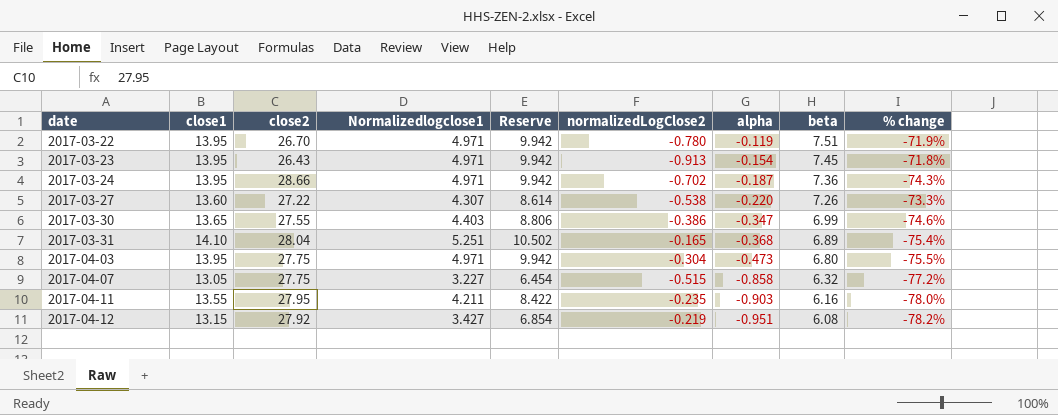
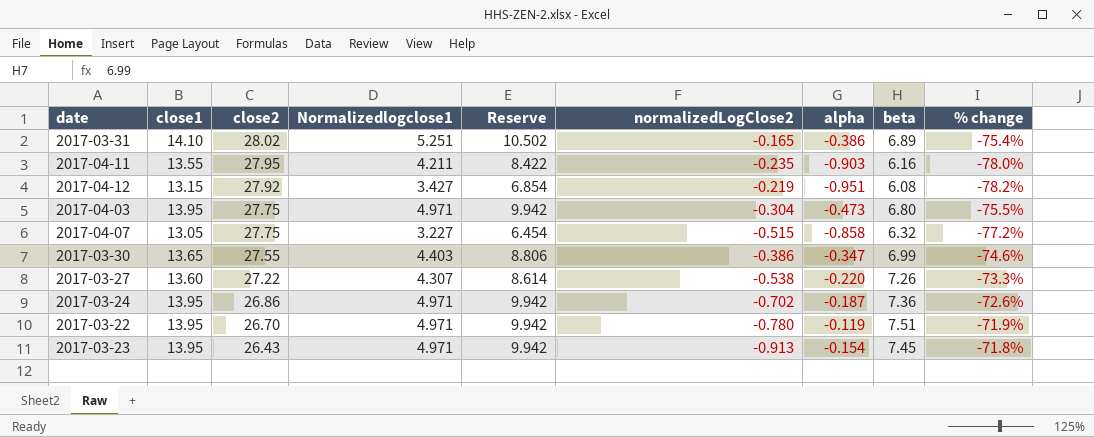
row order: date ascending -> close2 descending
2017-03-31 | close2: 28.04 -> 28.02
2017-03-31 | alpha: -0.368 -> -0.386
2017-03-24 | close2: 28.66 -> 26.86
2017-03-24 | % change: -74.3% -> -72.6%

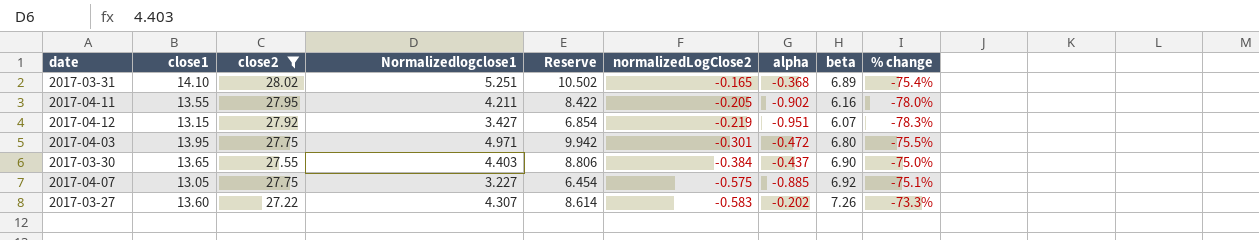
filter: none -> close2 >= 27.22
row order: close2 descending -> normalizedLogClose2 descending
2017-03-31 | alpha: -0.386 -> -0.368
2017-04-11 | normalizedLogClose2: -0.235 -> -0.205
2017-04-11 | alpha: -0.903 -> -0.902
2017-04-12 | beta: 6.08 -> 6.07
2017-04-12 | % change: -78.2% -> -78.3%
2017-04-03 | normalizedLogClose2: -0.304 -> -0.301
2017-04-03 | alpha: -0.473 -> -0.472
2017-03-30 | normalizedLogClose2: -0.386 -> -0.384
2017-03-30 | alpha: -0.347 -> -0.437
2017-03-30 | beta: 6.99 -> 6.90
2017-03-30 | % change: -74.6% -> -75.0%
2017-04-07 | normalizedLogClose2: -0.515 -> -0.575
2017-04-07 | alpha: -0.858 -> -0.885
2017-04-07 | beta: 6.32 -> 6.92
2017-04-07 | % change: -77.2% -> -75.1%
2017-03-27 | normalizedLogClose2: -0.538 -> -0.583
2017-03-27 | alpha: -0.220 -> -0.202

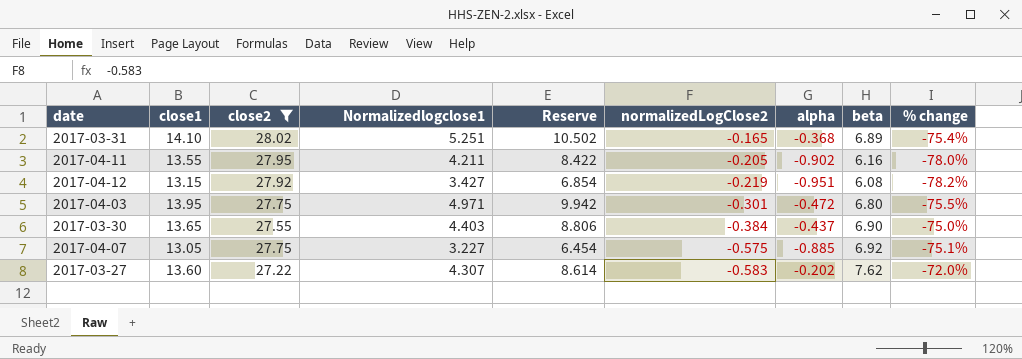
2017-04-12 | beta: 6.07 -> 6.08
2017-04-12 | % change: -78.3% -> -78.2%
2017-03-27 | beta: 7.26 -> 7.62
2017-03-27 | % change: -73.3% -> -72.0%

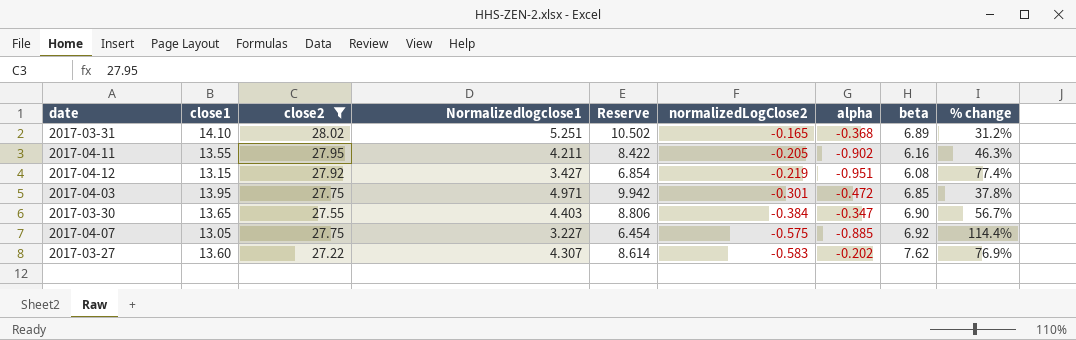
column % change | formula: ([beta] - [close2]) / [close2] -> ([beta] - [Normalizedlogclose1]) / [Normalizedlogclose1]
2017-04-03 | beta: 6.80 -> 6.85
2017-03-30 | alpha: -0.437 -> -0.347

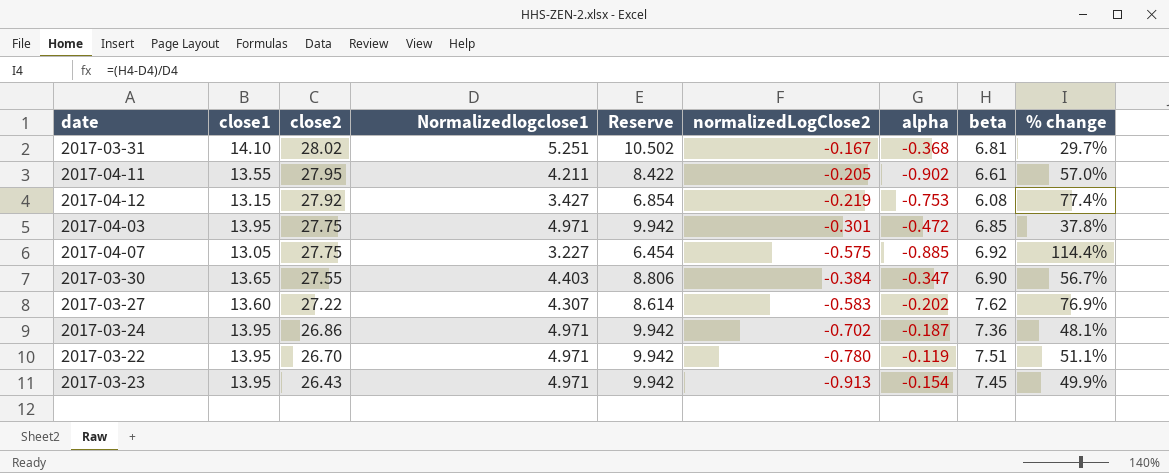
filter: close2 >= 27.22 -> none
row order: normalizedLogClose2 descending -> close2 descending
2017-03-31 | normalizedLogClose2: -0.165 -> -0.167
2017-03-31 | beta: 6.89 -> 6.81
2017-03-31 | % change: 31.2% -> 29.7%
2017-04-11 | beta: 6.16 -> 6.61
2017-04-11 | % change: 46.3% -> 57.0%
2017-04-12 | alpha: -0.951 -> -0.753

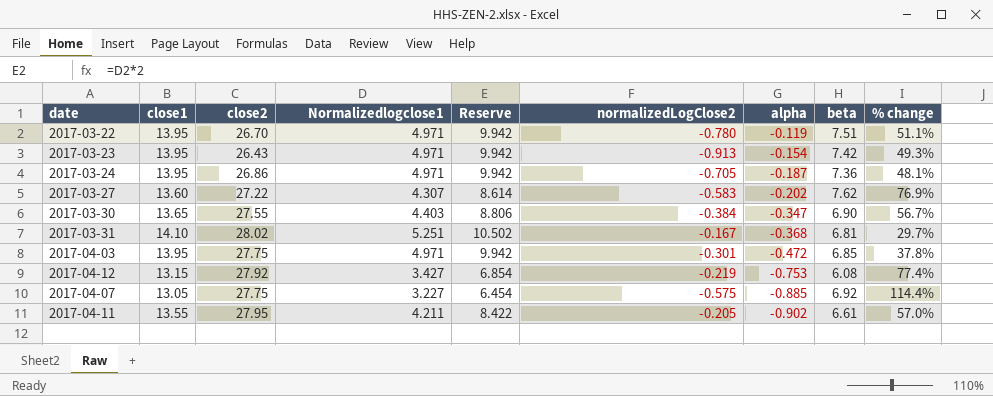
row order: close2 descending -> alpha descending
2017-03-23 | beta: 7.45 -> 7.42
2017-03-23 | % change: 49.9% -> 49.3%
2017-03-24 | normalizedLogClose2: -0.702 -> -0.705

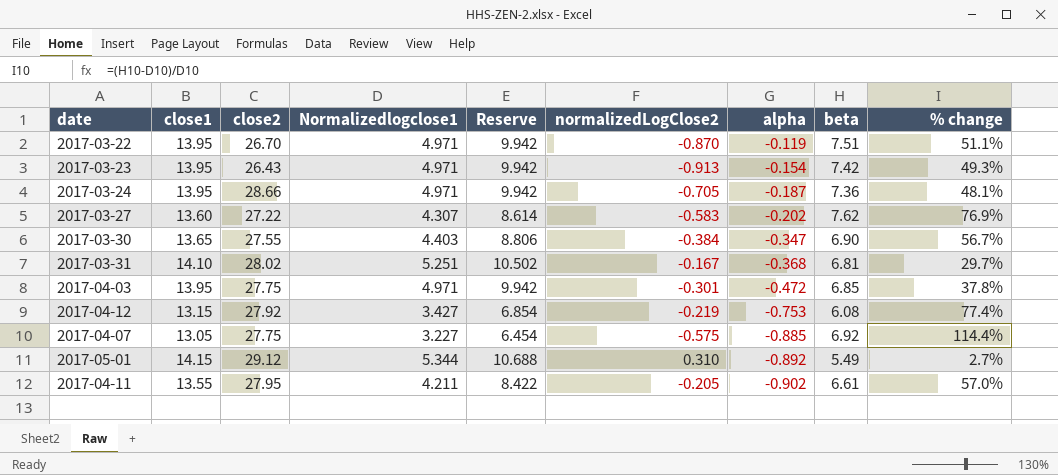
2017-03-22 | normalizedLogClose2: -0.780 -> -0.870
2017-03-24 | close2: 26.86 -> 28.66
row 2017-05-01: none -> 14.15 | 29.12 | 5.344 | 10.688 | 0.310 | -0.892 | 5.49 | 2.7%

